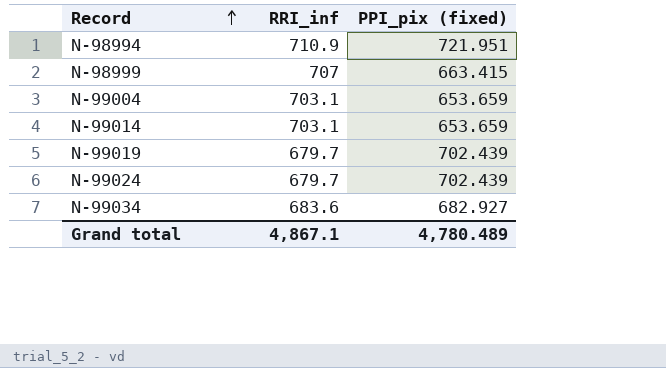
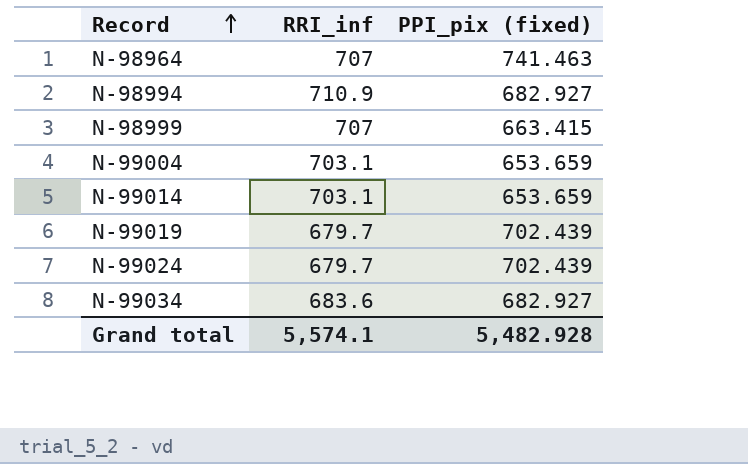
row N-98964: none -> 707 | 741.463
N-98994 | PPI_pix (fixed): 721.951 -> 682.927
Grand total | RRI_inf: 4,867.1 -> 5,574.1
Grand total | PPI_pix (fixed): 4,780.489 -> 5,482.928

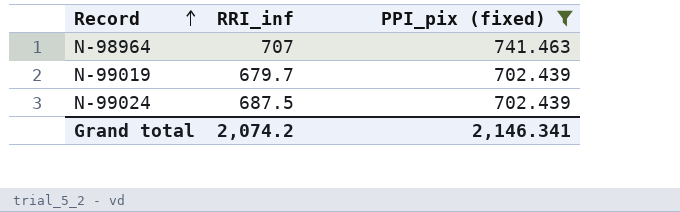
filter: none -> PPI_pix (fixed) >= 702.439
N-99024 | RRI_inf: 679.7 -> 687.5
Grand total | RRI_inf: 5,574.1 -> 2,074.2
Grand total | PPI_pix (fixed): 5,482.928 -> 2,146.341

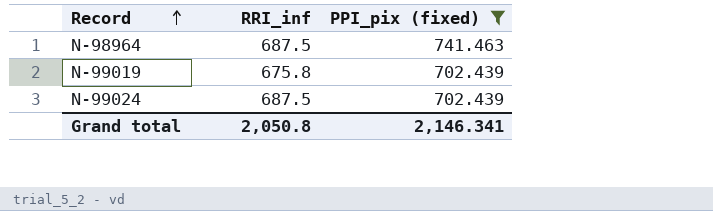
N-98964 | RRI_inf: 707 -> 687.5
N-99019 | RRI_inf: 679.7 -> 675.8
Grand total | RRI_inf: 2,074.2 -> 2,050.8

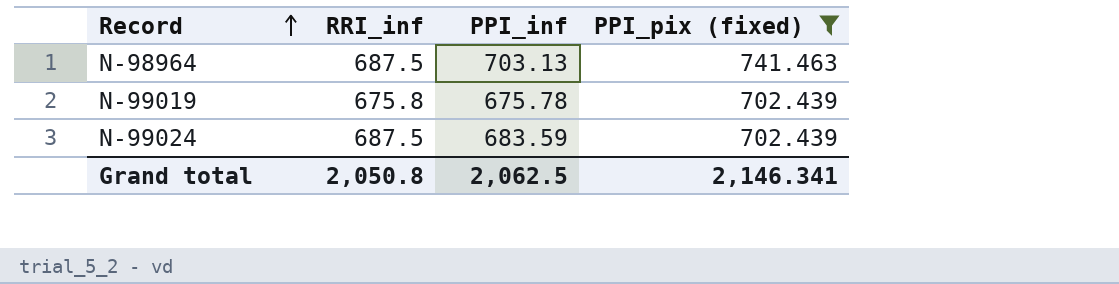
column PPI_inf | position: none -> 3

